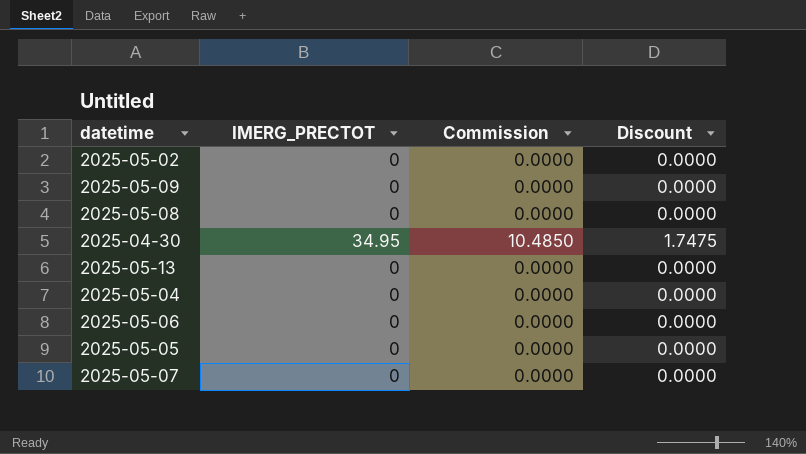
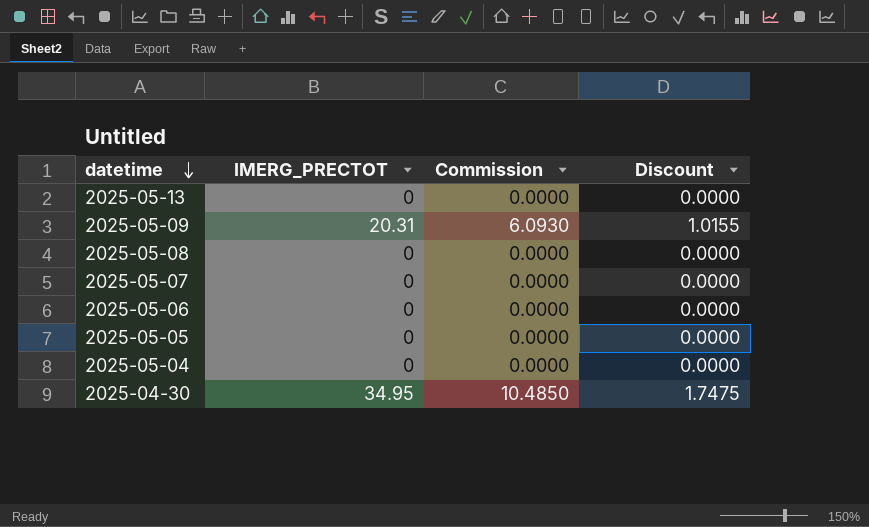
row order: none -> datetime descending
row 2025-05-02: 0 | 0.0000 | 0.0000 -> none
2025-05-09 | IMERG_PRECTOT: 0 -> 20.31
2025-05-09 | Commission: 0.0000 -> 6.0930
2025-05-09 | Discount: 0.0000 -> 1.0155

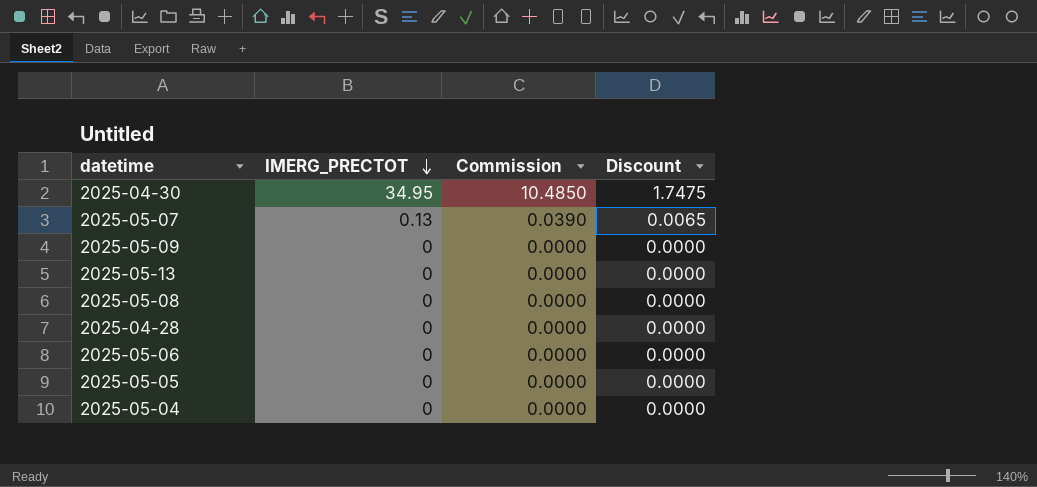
row order: datetime descending -> IMERG_PRECTOT descending
2025-05-07 | IMERG_PRECTOT: 0 -> 0.13
2025-05-07 | Commission: 0.0000 -> 0.0390
2025-05-07 | Discount: 0.0000 -> 0.0065
2025-05-09 | IMERG_PRECTOT: 20.31 -> 0
2025-05-09 | Commission: 6.0930 -> 0.0000
2025-05-09 | Discount: 1.0155 -> 0.0000
row 2025-04-28: none -> 0 | 0.0000 | 0.0000

